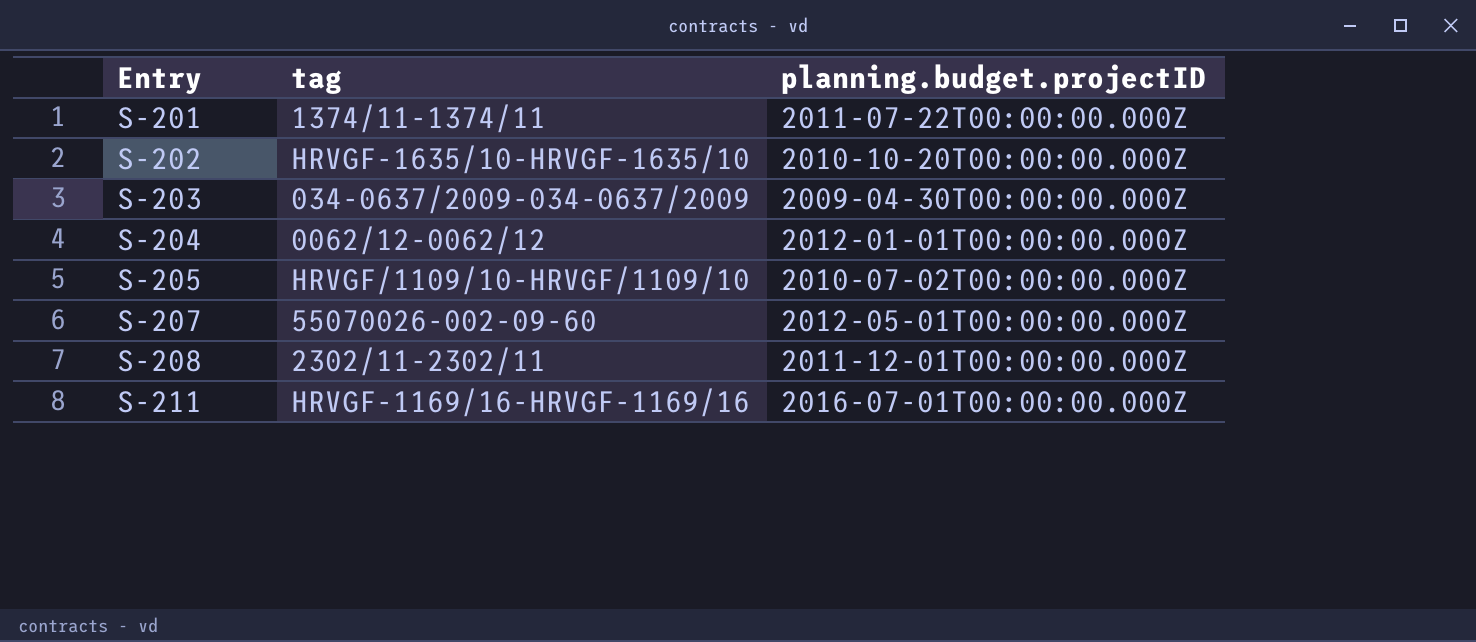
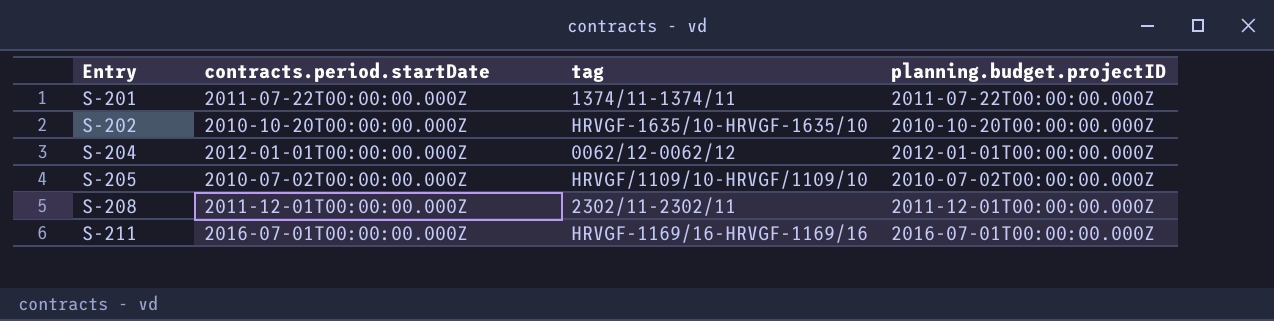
column contracts.period.startDate | position: none -> 2
row S-203: 034-0637/2009-034-0637/2009 | 2009-04-30T00:00:00.000Z -> none
row S-207: 55070026-002-09-60 | 2012-05-01T00:00:00.000Z -> none

